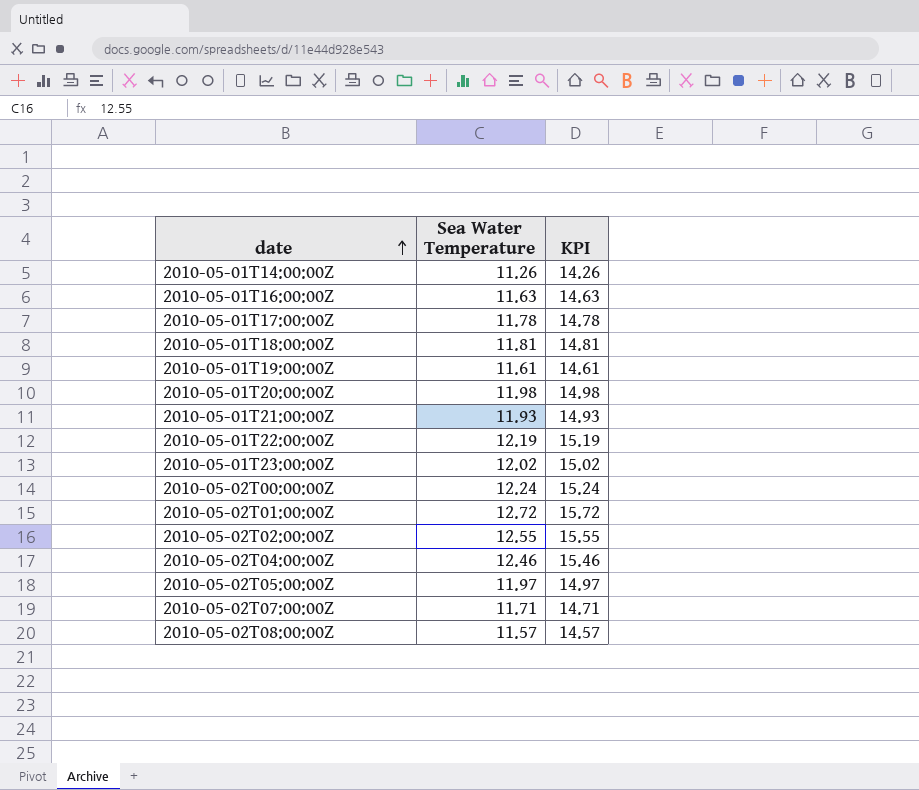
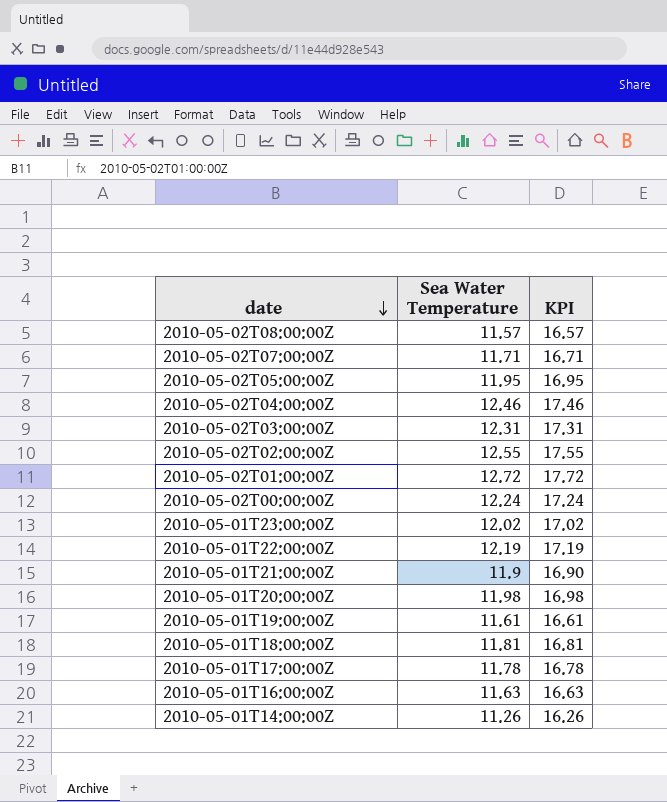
row order: date ascending -> date descending
column KPI | formula: [Sea Water Temperature] + 3 -> [Sea Water Temperature] + 5
2010-05-02T05:00:00Z | Sea Water Temperature: 11.97 -> 11.95
row 2010-05-02T03:00:00Z: none -> 12.31 | 17.31
2010-05-01T21:00:00Z | Sea Water Temperature: 11.93 -> 11.9

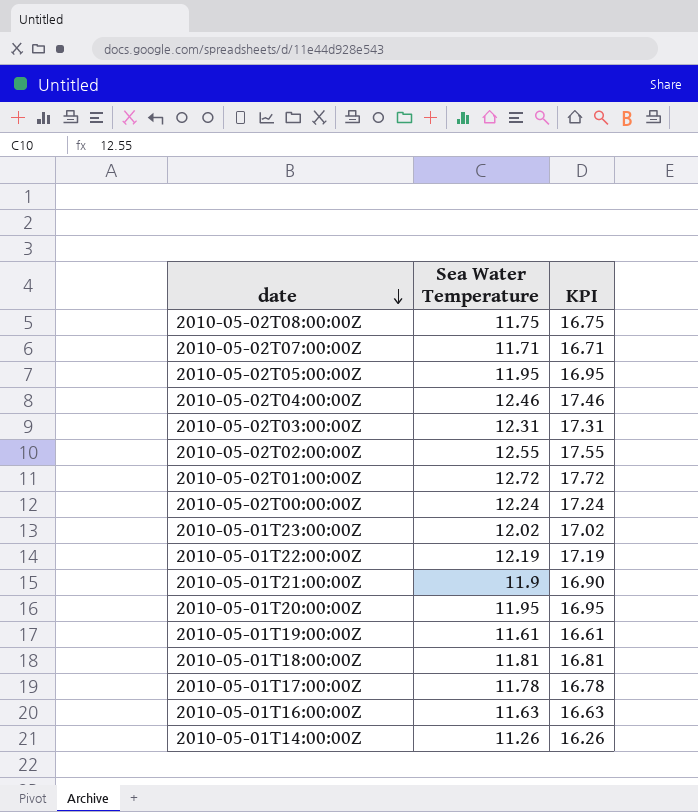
2010-05-02T08:00:00Z | Sea Water Temperature: 11.57 -> 11.75
2010-05-02T08:00:00Z | KPI: 16.57 -> 16.75
2010-05-01T20:00:00Z | Sea Water Temperature: 11.98 -> 11.95
2010-05-01T20:00:00Z | KPI: 16.98 -> 16.95

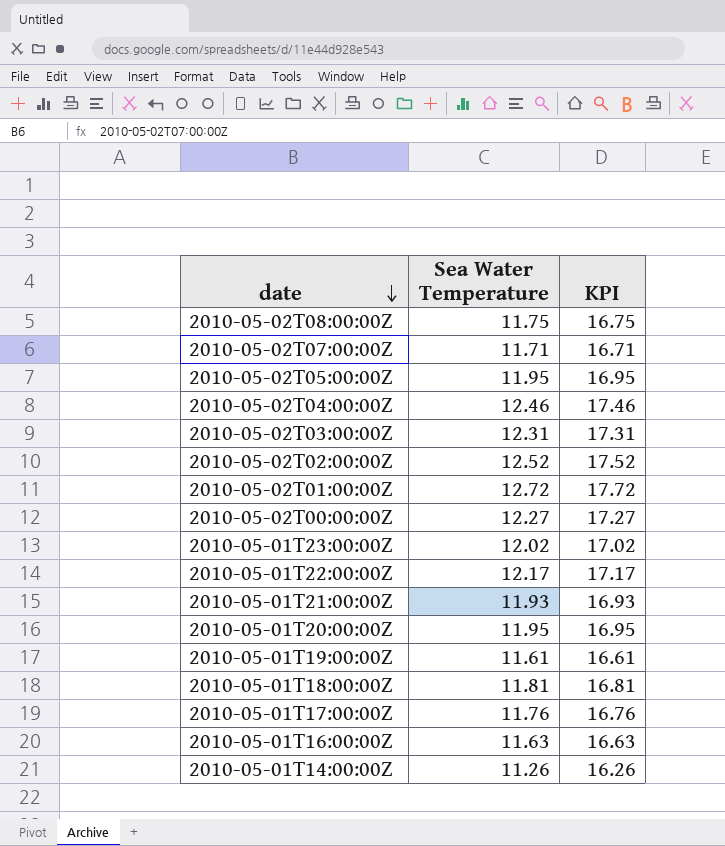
2010-05-02T02:00:00Z | Sea Water Temperature: 12.55 -> 12.52
2010-05-02T02:00:00Z | KPI: 17.55 -> 17.52
2010-05-02T00:00:00Z | Sea Water Temperature: 12.24 -> 12.27
2010-05-02T00:00:00Z | KPI: 17.24 -> 17.27
2010-05-01T22:00:00Z | Sea Water Temperature: 12.19 -> 12.17
2010-05-01T22:00:00Z | KPI: 17.19 -> 17.17
2010-05-01T21:00:00Z | Sea Water Temperature: 11.9 -> 11.93
2010-05-01T21:00:00Z | KPI: 16.90 -> 16.93
2010-05-01T17:00:00Z | Sea Water Temperature: 11.78 -> 11.76
2010-05-01T17:00:00Z | KPI: 16.78 -> 16.76

